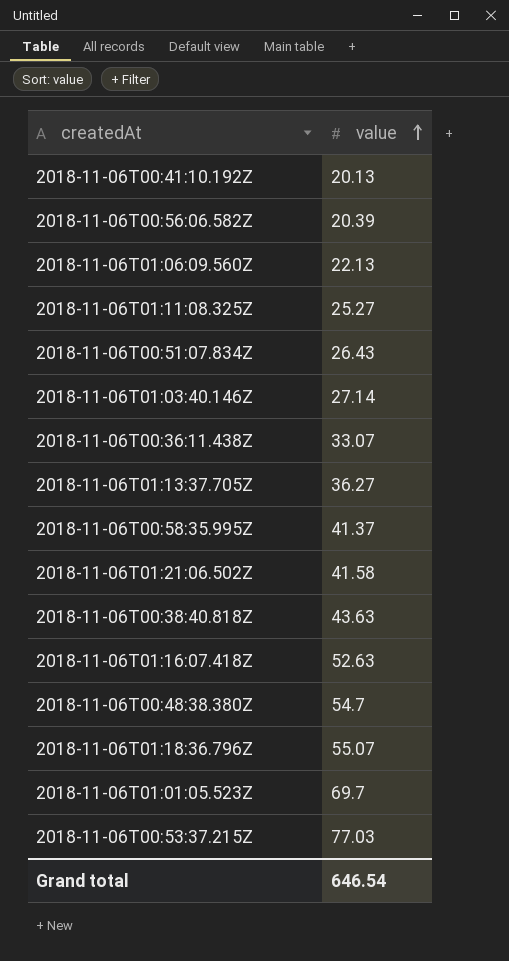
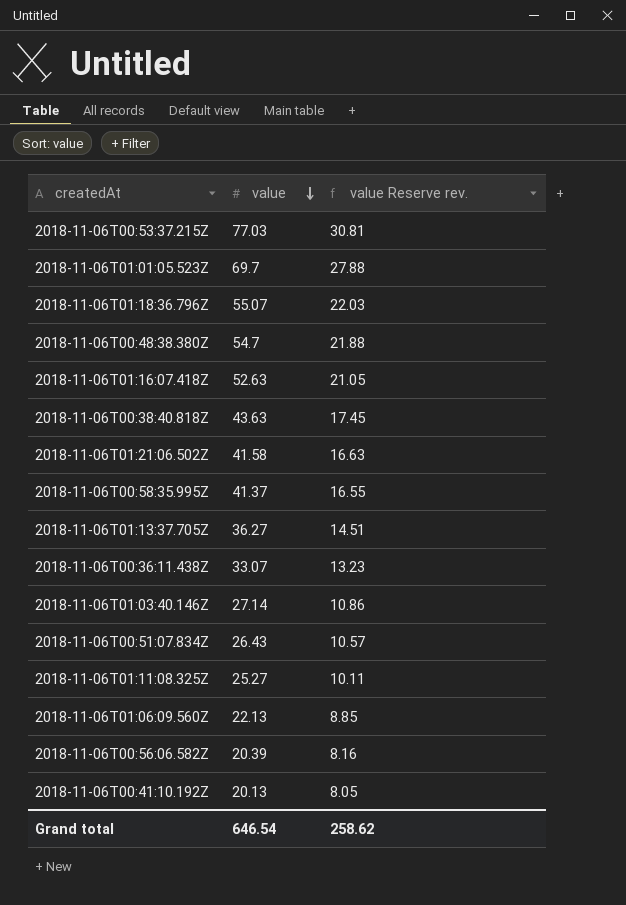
row order: value ascending -> value descending
column value Reserve rev. | formula: none -> [value] * 0.4

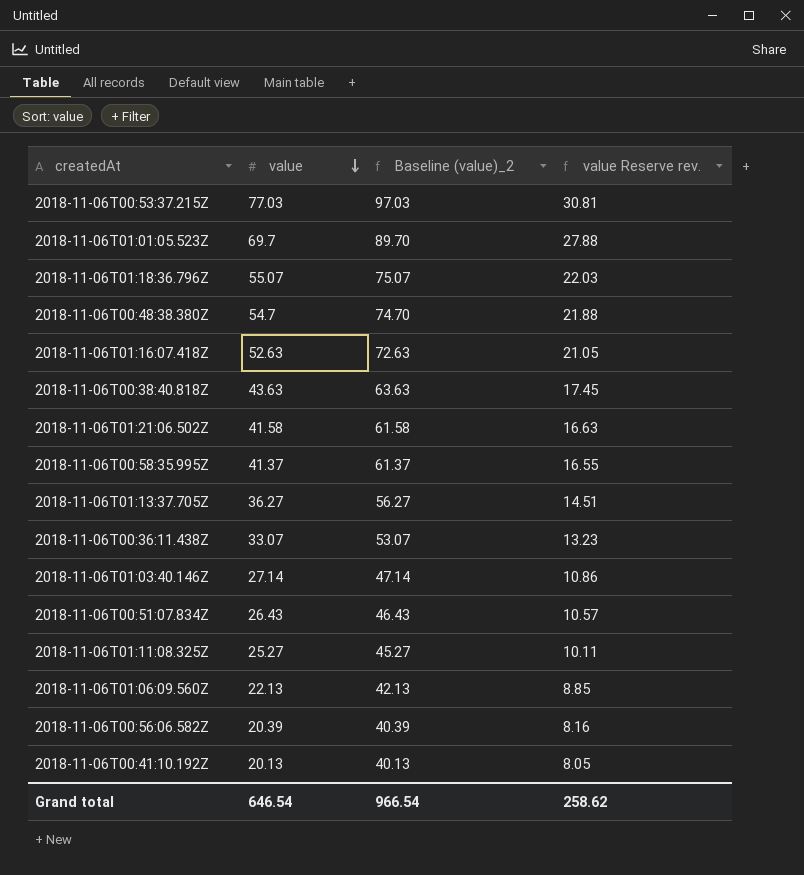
column Baseline (value)_2 | formula: none -> [value] + 20

